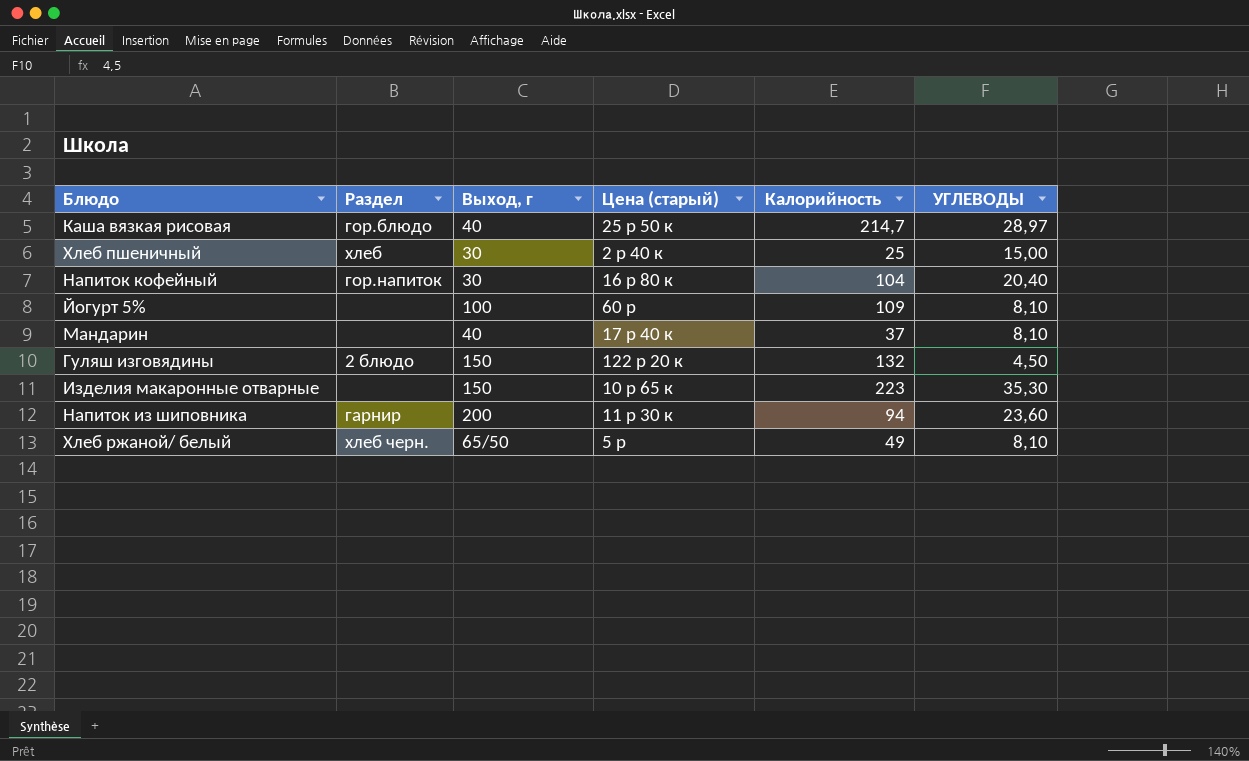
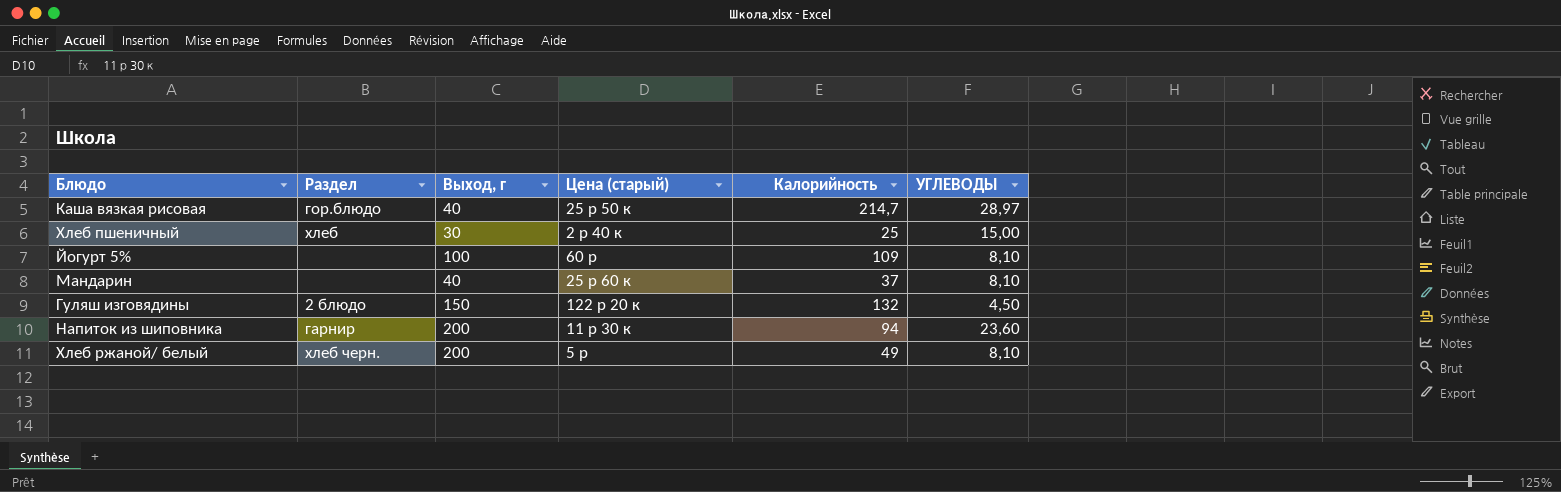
row Напиток кофейный: гор.напиток | 30 | 16 р 80 к | 104 | 20,40 -> none
row Изделия макаронные отварные: none | 150 | 10 р 65 к | 223 | 35,30 -> none
Мандарин | Цена (старый): 17 р 40 к -> 25 р 60 к
Хлеб ржаной/ белый | Выход, г: 65/50 -> 200

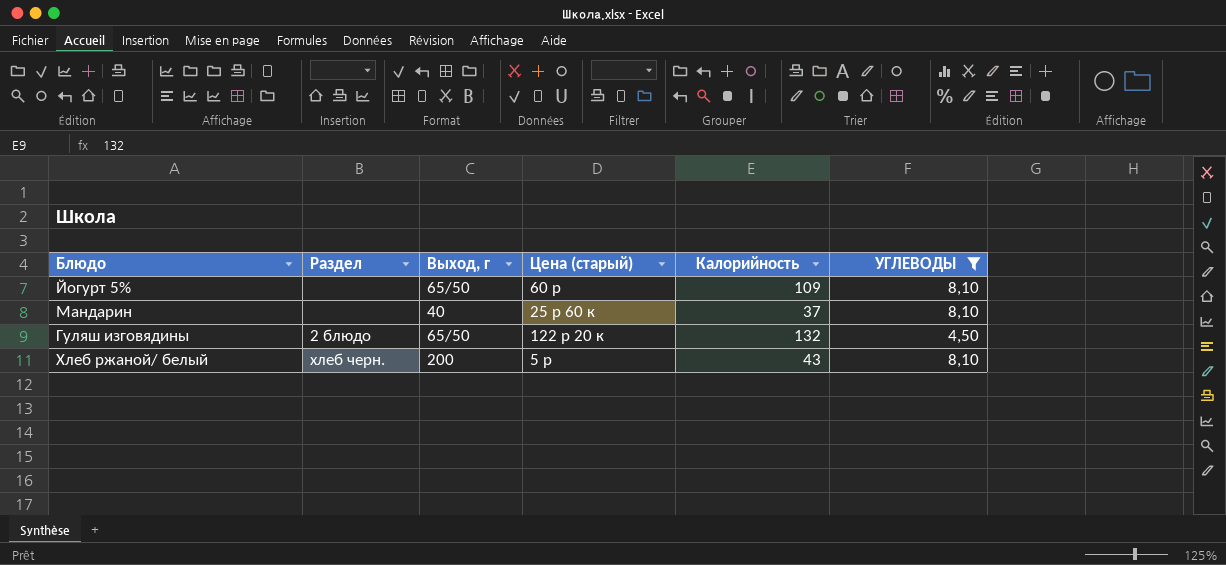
filter: none -> УГЛЕВОДЫ <= 8,10
Йогурт 5% | Выход, г: 100 -> 65/50
Гуляш изговядины | Выход, г: 150 -> 65/50
Хлеб ржаной/ белый | Калорийность: 49 -> 43

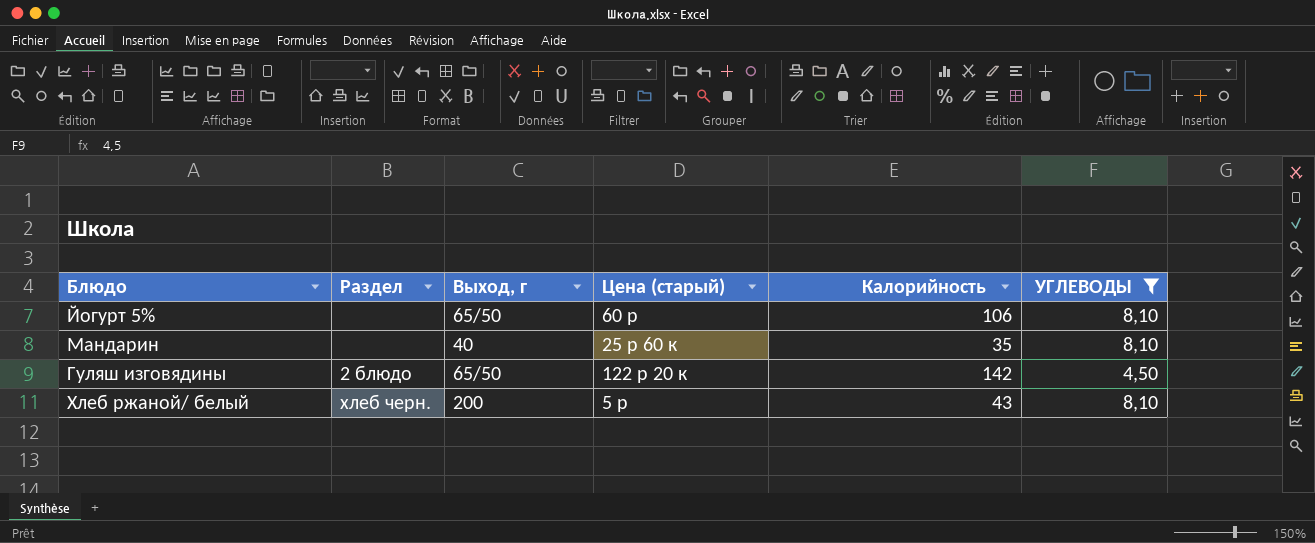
Йогурт 5% | Калорийность: 109 -> 106
Мандарин | Калорийность: 37 -> 35
Гуляш изговядины | Калорийность: 132 -> 142

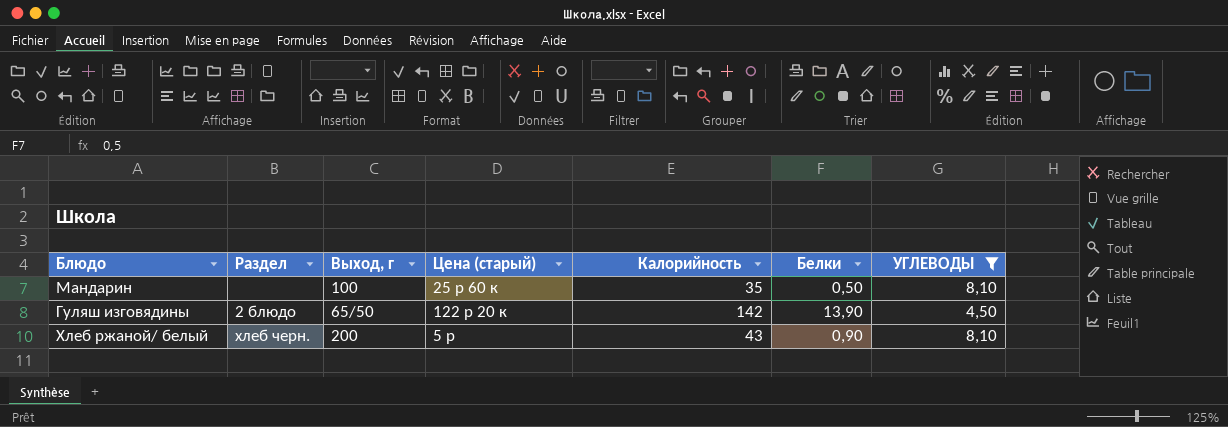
column Белки | position: none -> 6
row Йогурт 5%: none | 65/50 | 60 р | 106 | 8,10 -> none
Мандарин | Выход, г: 40 -> 100

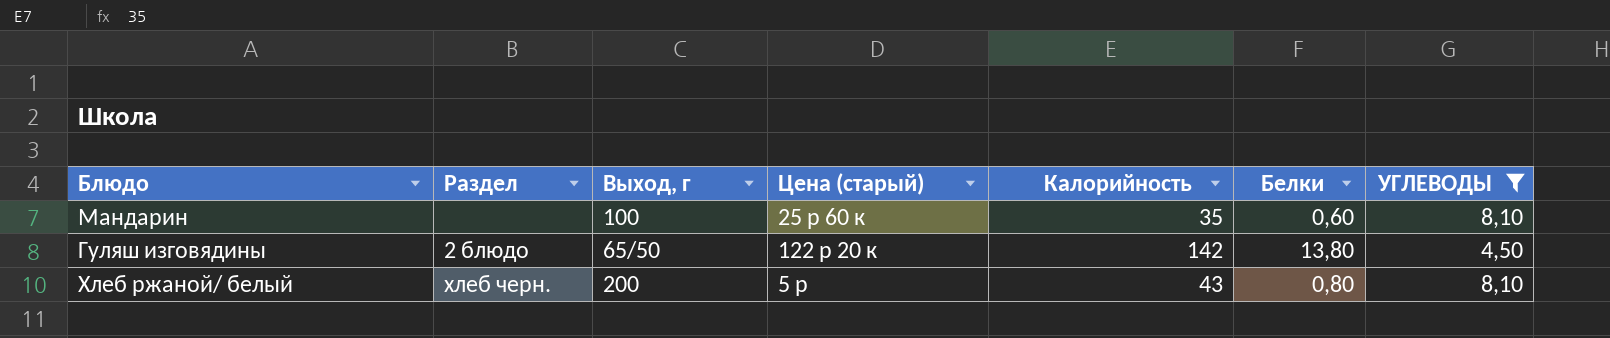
Мандарин | Белки: 0,50 -> 0,60
Гуляш изговядины | Белки: 13,90 -> 13,80
Хлеб ржаной/ белый | Белки: 0,90 -> 0,80

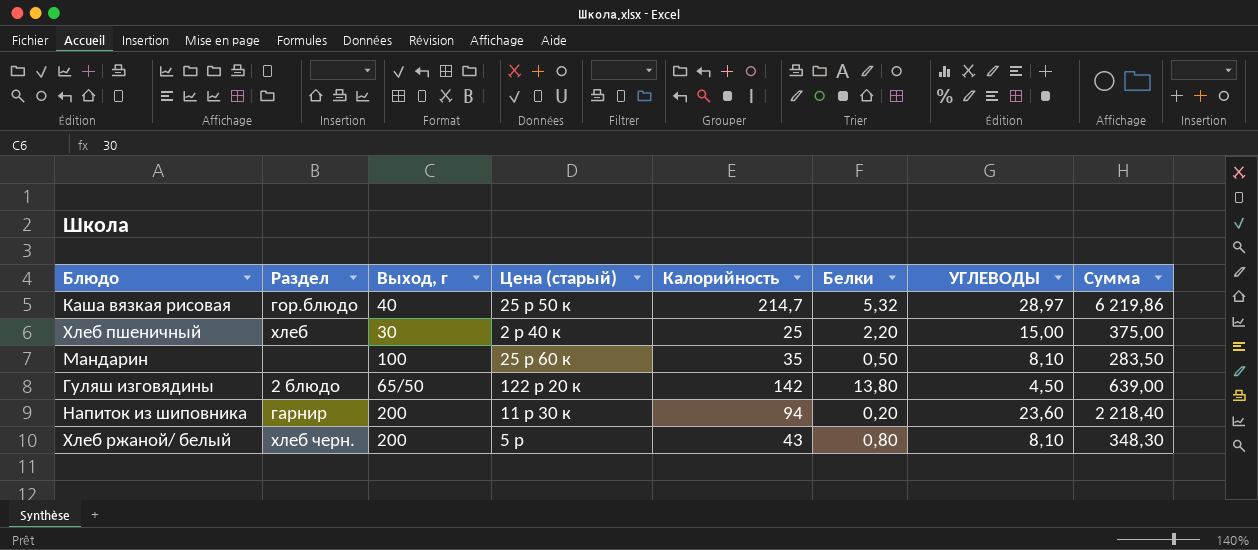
filter: УГЛЕВОДЫ <= 8,10 -> none
column Сумма | formula: none -> [Калорийность] * [УГЛЕВОДЫ]
Мандарин | Белки: 0,60 -> 0,50

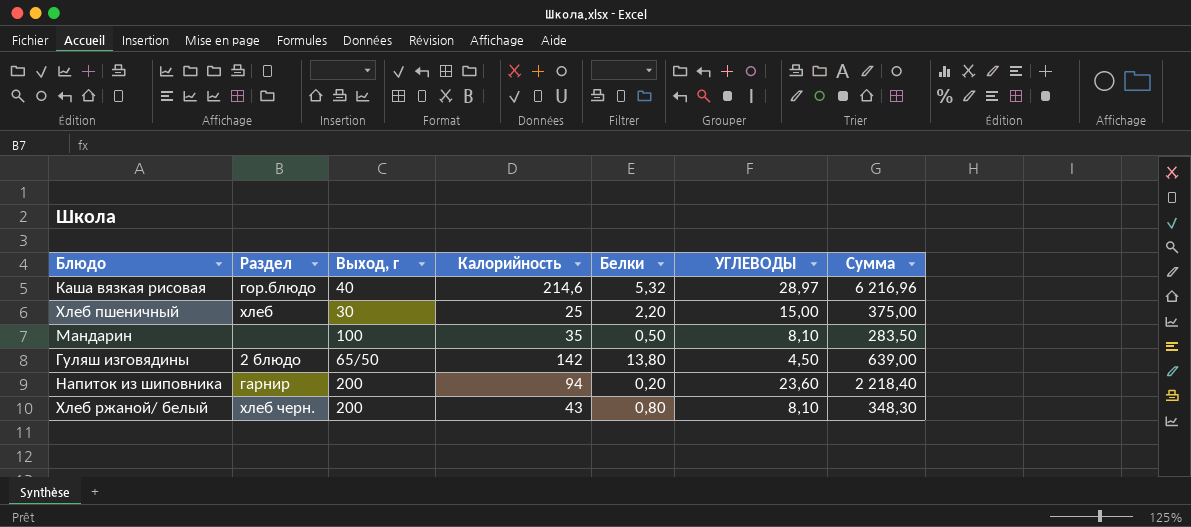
column Цена (старый) | position: 4 -> none
Каша вязкая рисовая | Калорийность: 214,7 -> 214,6
Каша вязкая рисовая | Сумма: 6 219,86 -> 6 216,96

